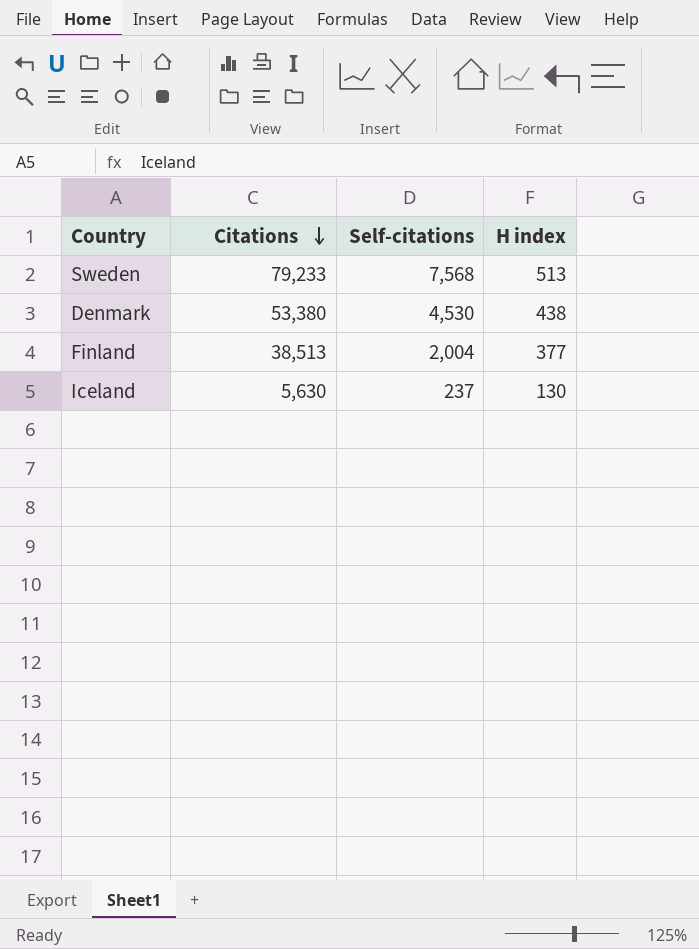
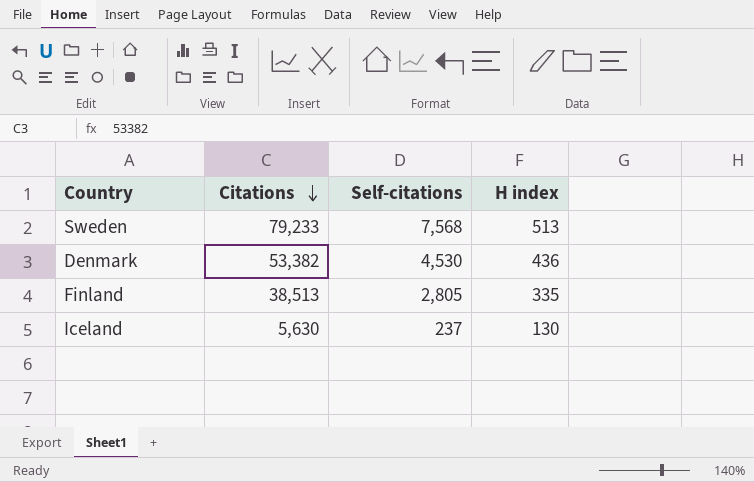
Denmark | Citations: 53,380 -> 53,382
Denmark | H index: 438 -> 436
Finland | Self-citations: 2,004 -> 2,805
Finland | H index: 377 -> 335

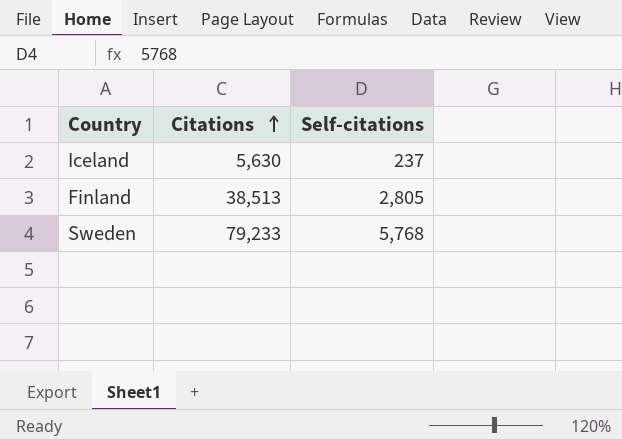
row order: Citations descending -> Citations ascending
column H index | position: 4 -> none
row Denmark: 53,382 | 4,530 | 436 -> none
Sweden | Self-citations: 7,568 -> 5,768

